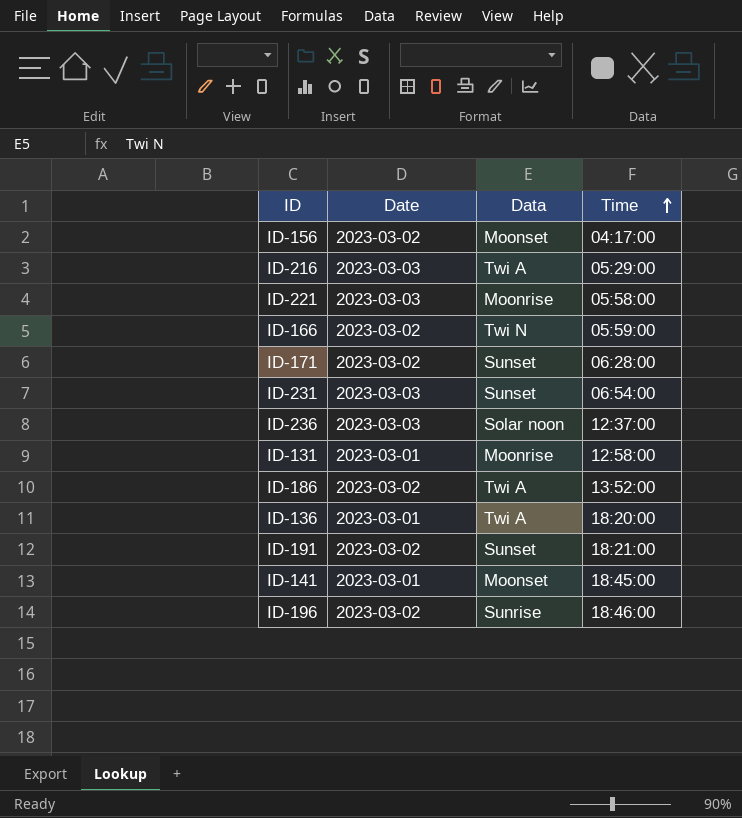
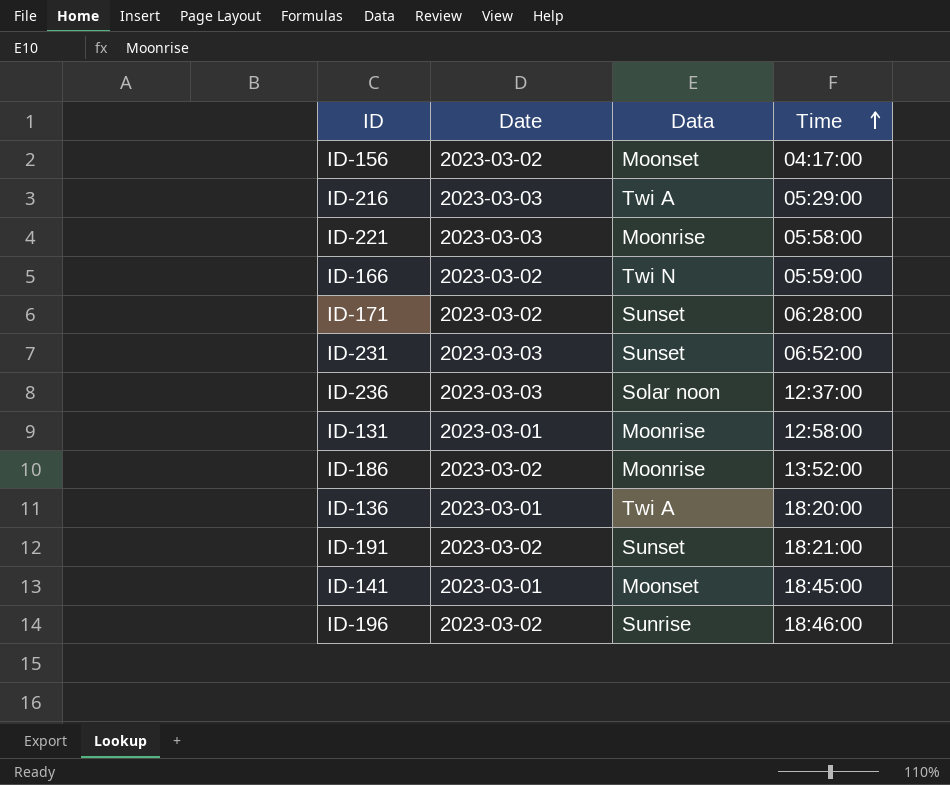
ID-231 | Time: 06:54:00 -> 06:52:00
ID-186 | Data: Twi A -> Moonrise

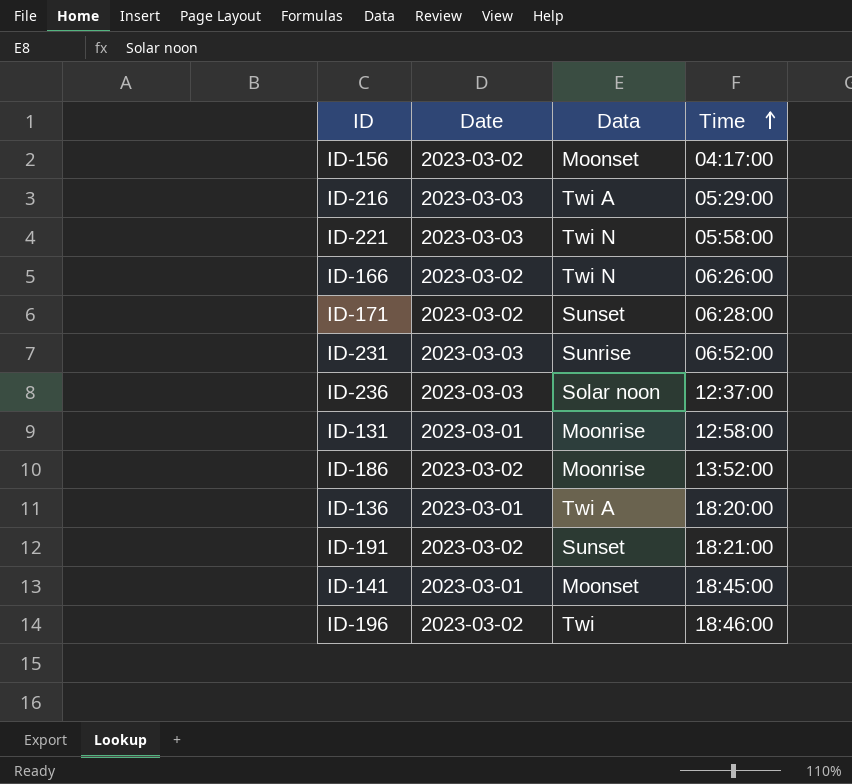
ID-221 | Data: Moonrise -> Twi N
ID-166 | Time: 05:59:00 -> 06:26:00
ID-231 | Data: Sunset -> Sunrise
ID-196 | Data: Sunrise -> Twi

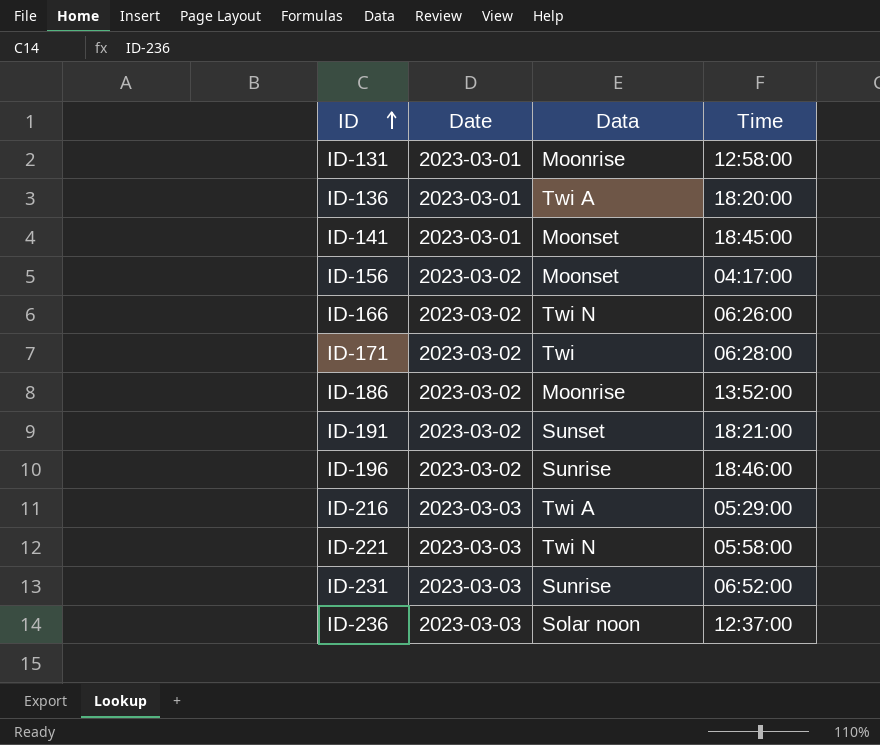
row order: Time ascending -> ID ascending
ID-171 | Data: Sunset -> Twi
ID-196 | Data: Twi -> Sunrise

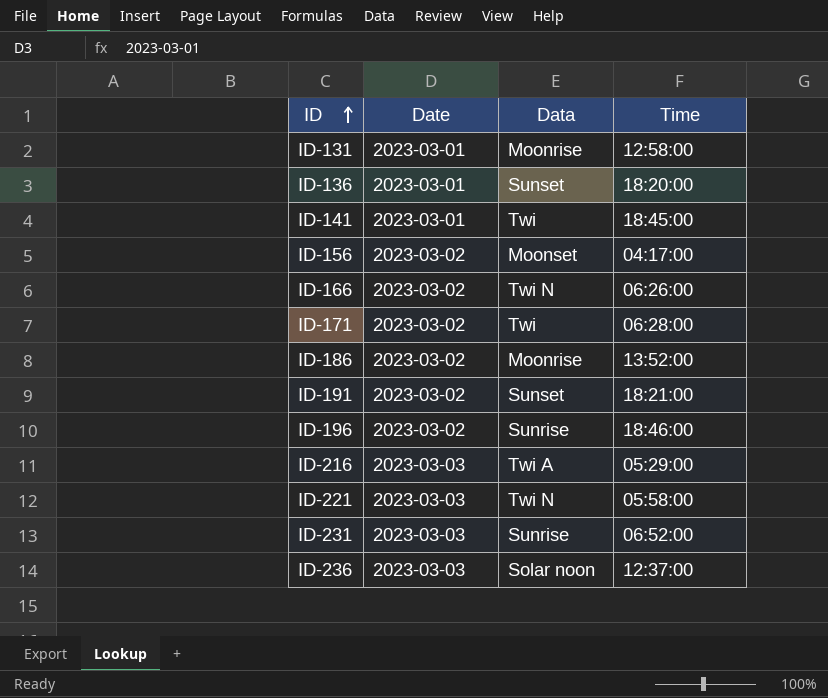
ID-136 | Data: Twi A -> Sunset
ID-141 | Data: Moonset -> Twi

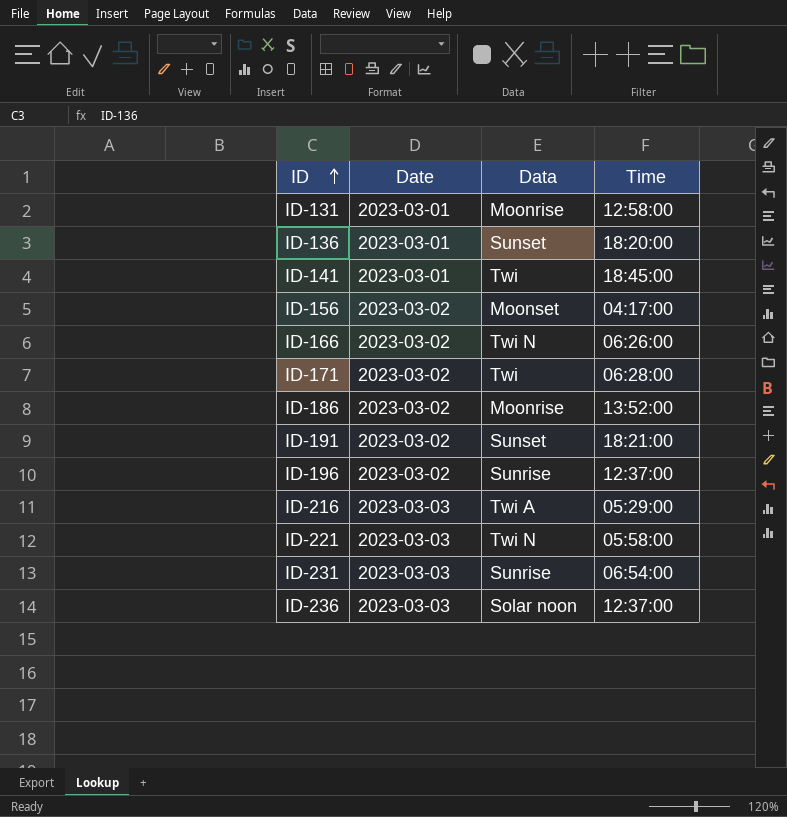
ID-196 | Time: 18:46:00 -> 12:37:00
ID-231 | Time: 06:52:00 -> 06:54:00

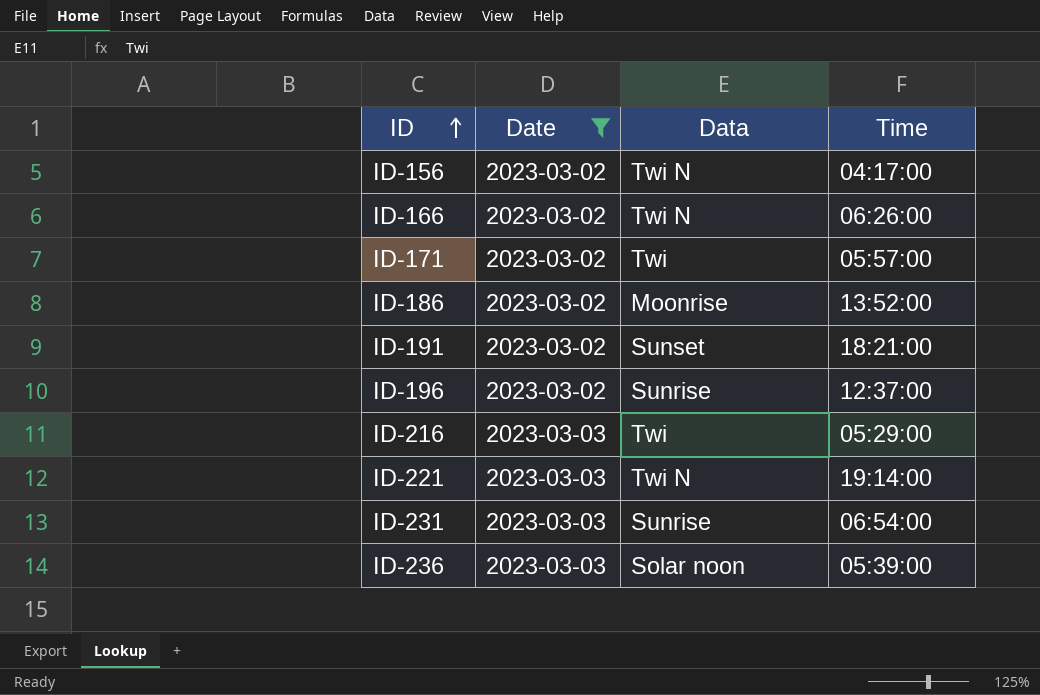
filter: none -> Date != 2023-03-01
ID-156 | Data: Moonset -> Twi N
ID-171 | Time: 06:28:00 -> 05:57:00
ID-216 | Data: Twi A -> Twi
ID-221 | Time: 05:58:00 -> 19:14:00
ID-236 | Time: 12:37:00 -> 05:39:00

